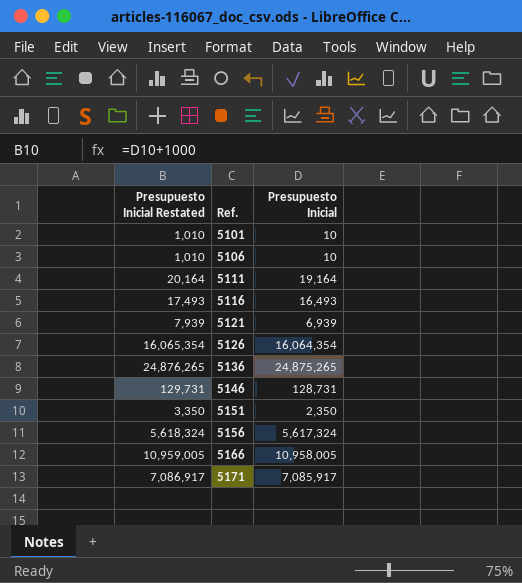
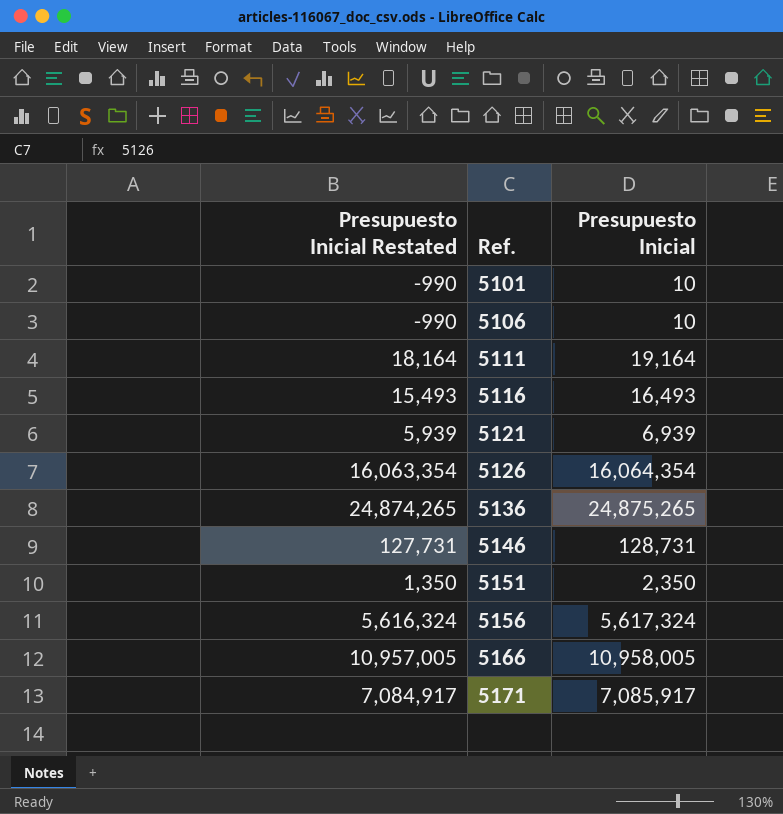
column Presupuesto Inicial Restated | formula: [Presupuesto Inicial] + 1000 -> [Presupuesto Inicial] - 1000

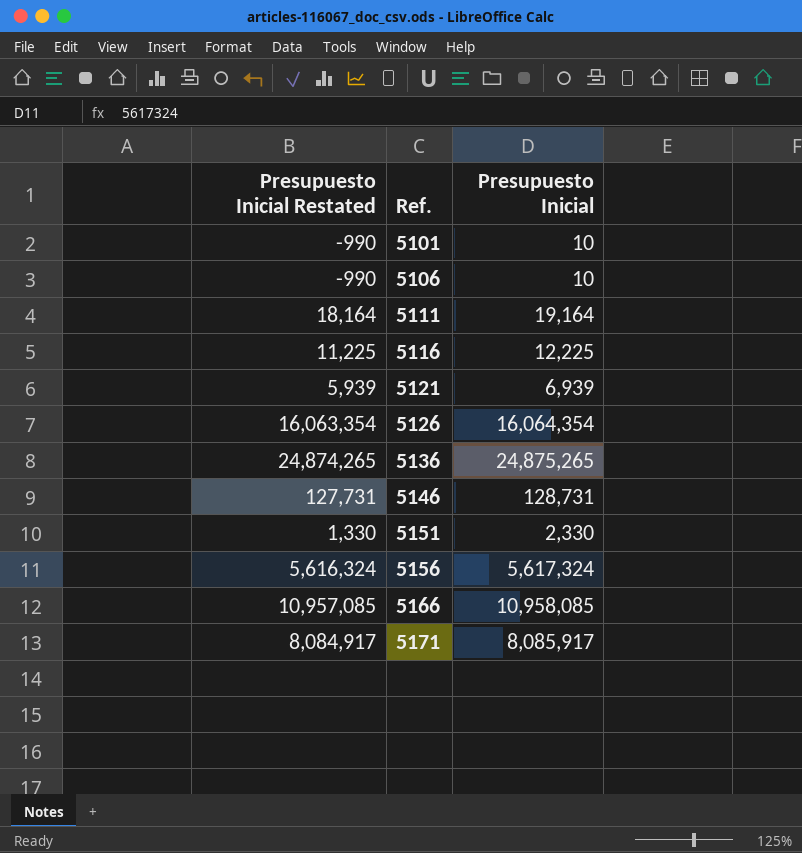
5116 | Presupuesto Inicial Restated: 15,493 -> 11,225
5116 | Presupuesto Inicial: 16,493 -> 12,225
5151 | Presupuesto Inicial Restated: 1,350 -> 1,330
5151 | Presupuesto Inicial: 2,350 -> 2,330
5166 | Presupuesto Inicial Restated: 10,957,005 -> 10,957,085
5166 | Presupuesto Inicial: 10,958,005 -> 10,958,085
5171 | Presupuesto Inicial Restated: 7,084,917 -> 8,084,917
5171 | Presupuesto Inicial: 7,085,917 -> 8,085,917

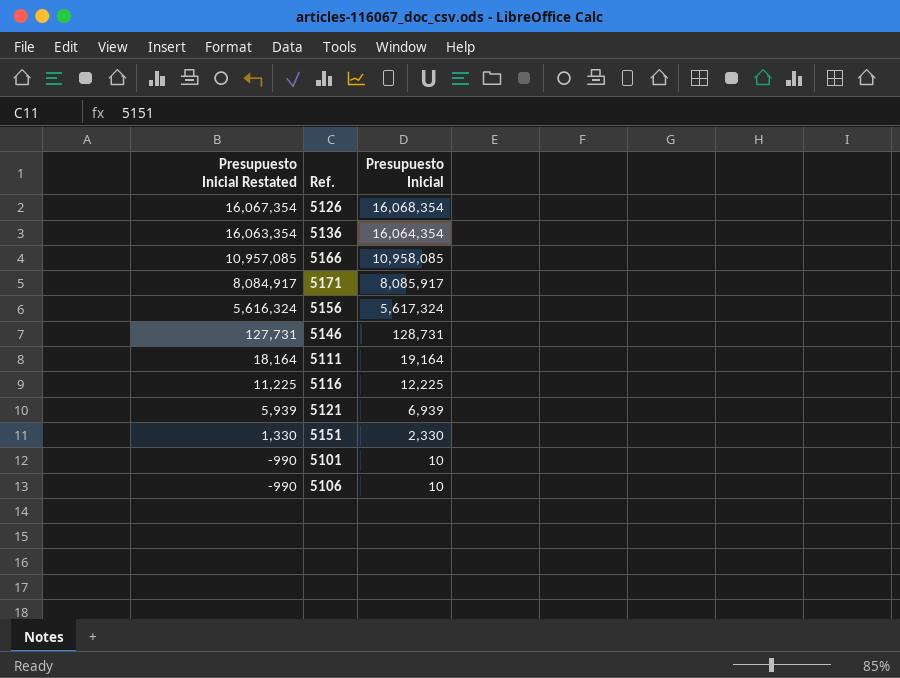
row order: Ref. ascending -> Presupuesto Inicial Restated descending
5126 | Presupuesto Inicial Restated: 16,063,354 -> 16,067,354
5126 | Presupuesto Inicial: 16,064,354 -> 16,068,354
5136 | Presupuesto Inicial Restated: 24,874,265 -> 16,063,354
5136 | Presupuesto Inicial: 24,875,265 -> 16,064,354

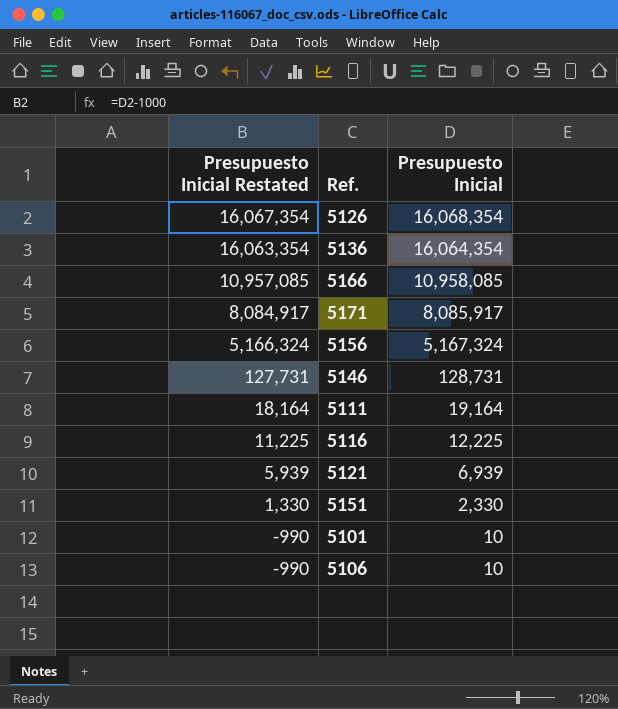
5156 | Presupuesto Inicial Restated: 5,616,324 -> 5,166,324
5156 | Presupuesto Inicial: 5,617,324 -> 5,167,324

